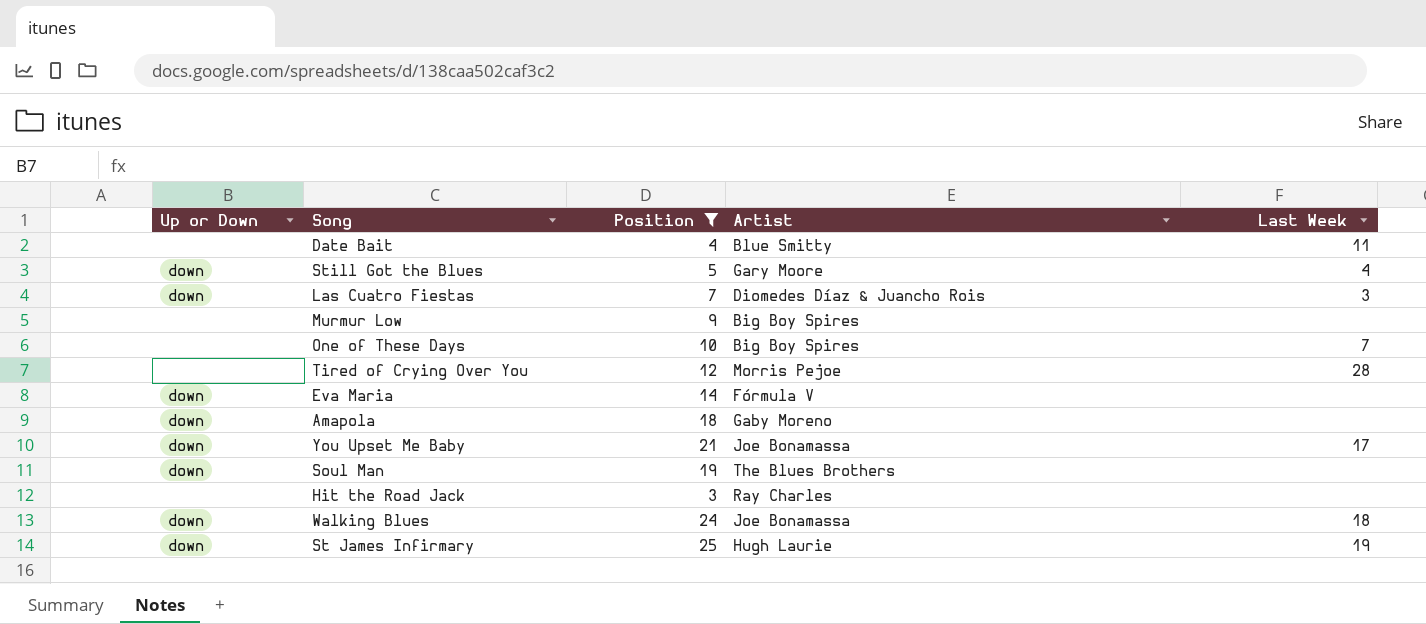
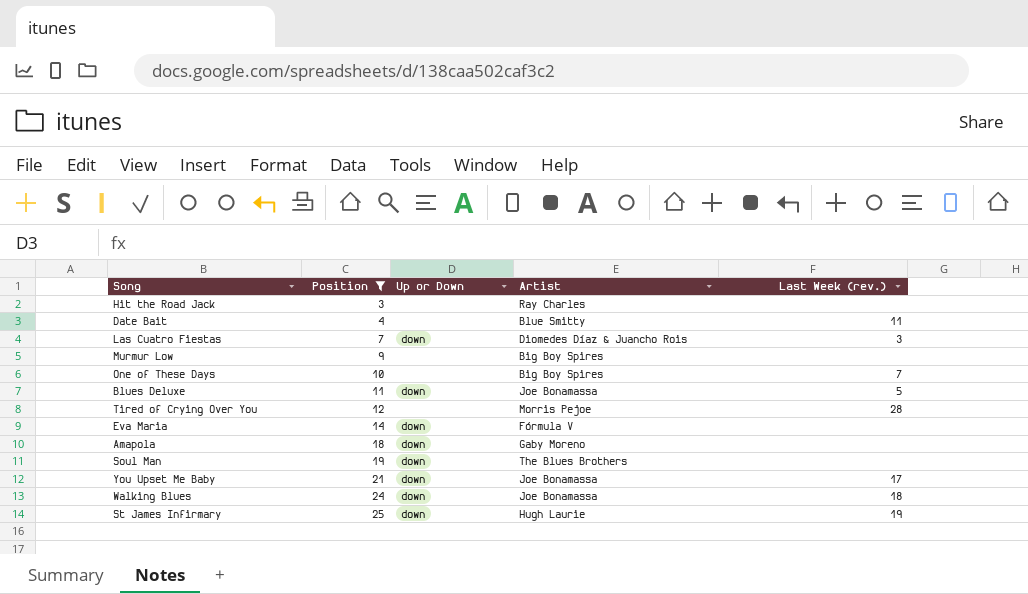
row order: none -> Position ascending
column Up or Down | position: 1 -> 3
column name: Last Week -> Last Week (rev.)
row Still Got the Blues: down | 5 | Gary Moore | 4 -> none
row Blues Deluxe: none -> 11 | down | Joe Bonamassa | 5

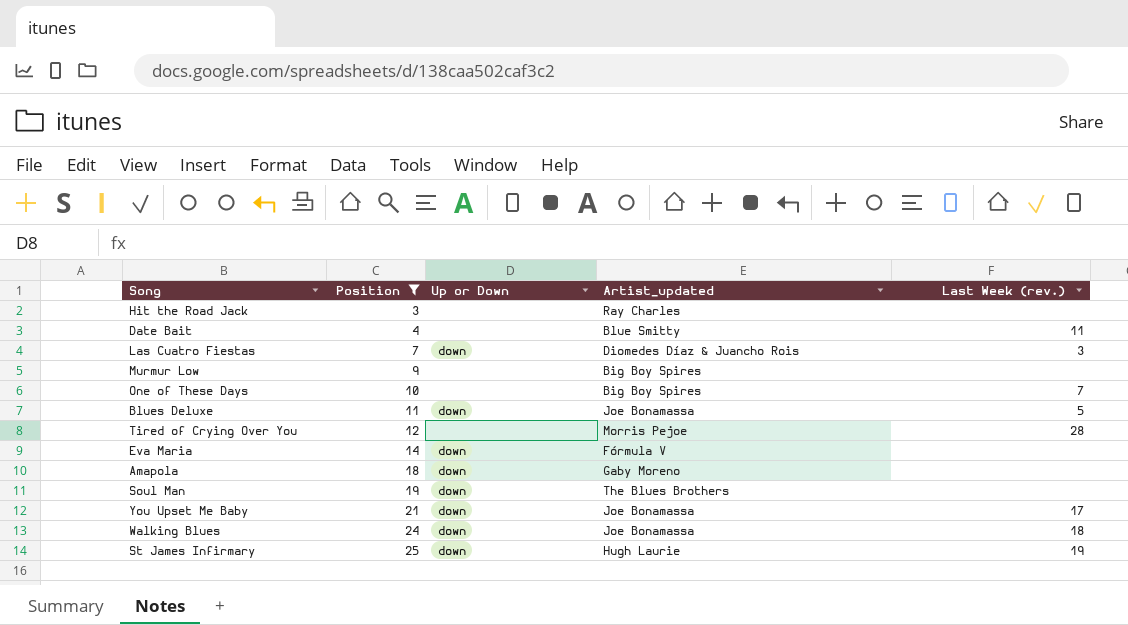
column name: Artist -> Artist_updated

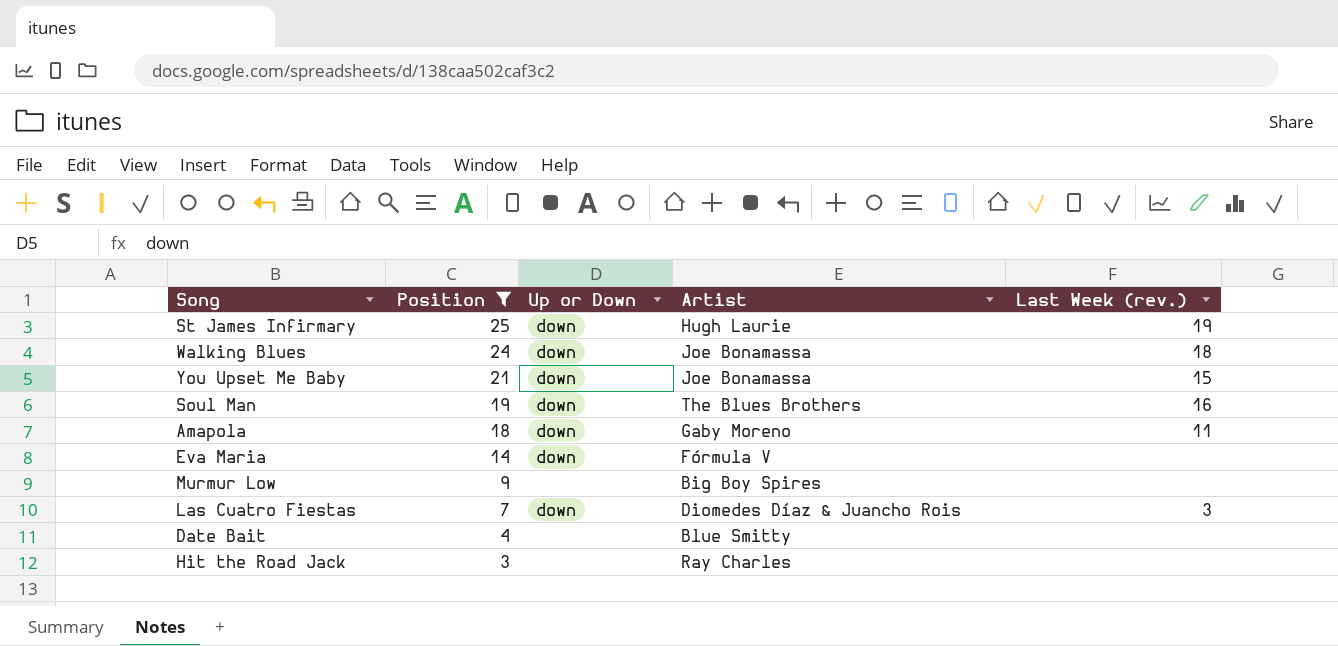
row order: Position ascending -> Position descending
column name: Artist_updated -> Artist
row One of These Days: 10 | none | Big Boy Spires | 7 -> none
row Blues Deluxe: 11 | down | Joe Bonamassa | 5 -> none
row Tired of Crying Over You: 12 | none | Morris Pejoe | 28 -> none
You Upset Me Baby | Last Week (rev.): 17 -> 15
Soul Man | Last Week (rev.): none -> 16
Amapola | Last Week (rev.): none -> 11
Date Bait | Last Week (rev.): 11 -> none

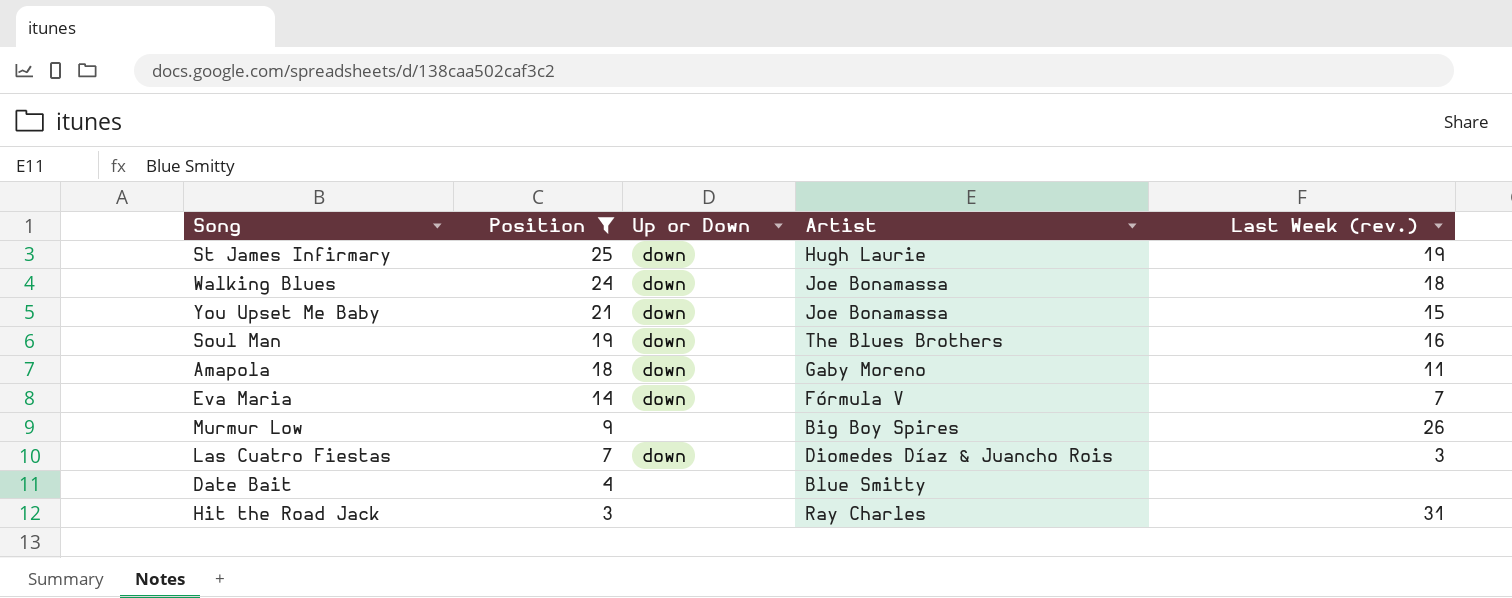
Eva Maria | Last Week (rev.): none -> 7
Murmur Low | Last Week (rev.): none -> 26
Hit the Road Jack | Last Week (rev.): none -> 31

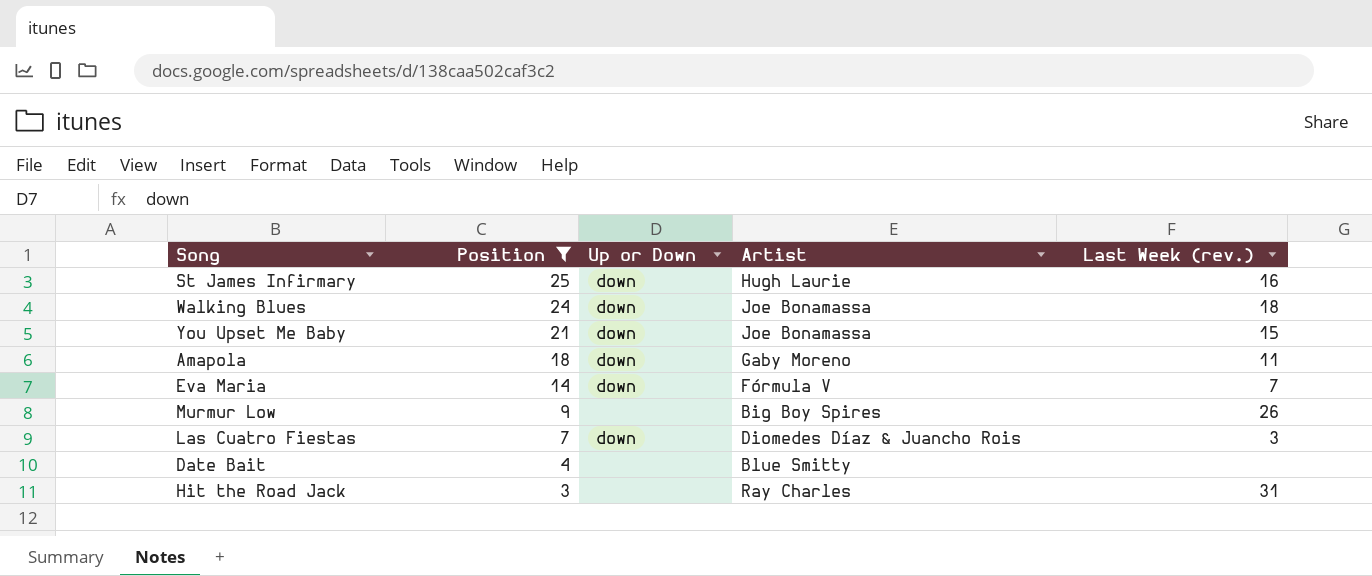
row Soul Man: 19 | down | The Blues Brothers | 16 -> none
St James Infirmary | Last Week (rev.): 19 -> 16

